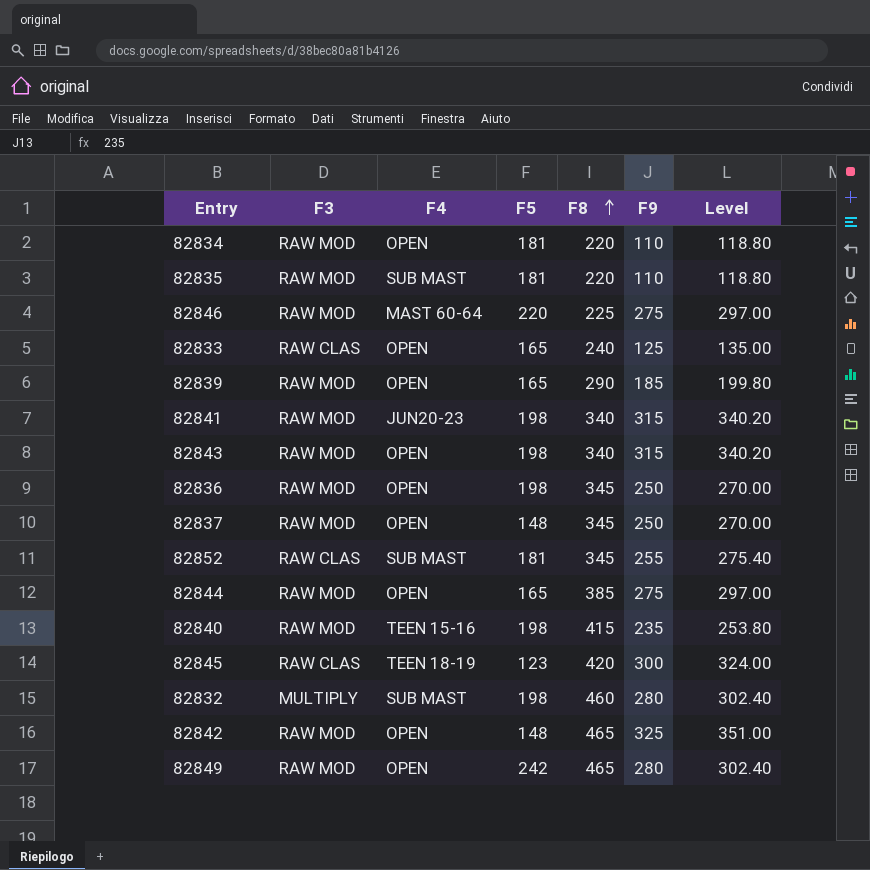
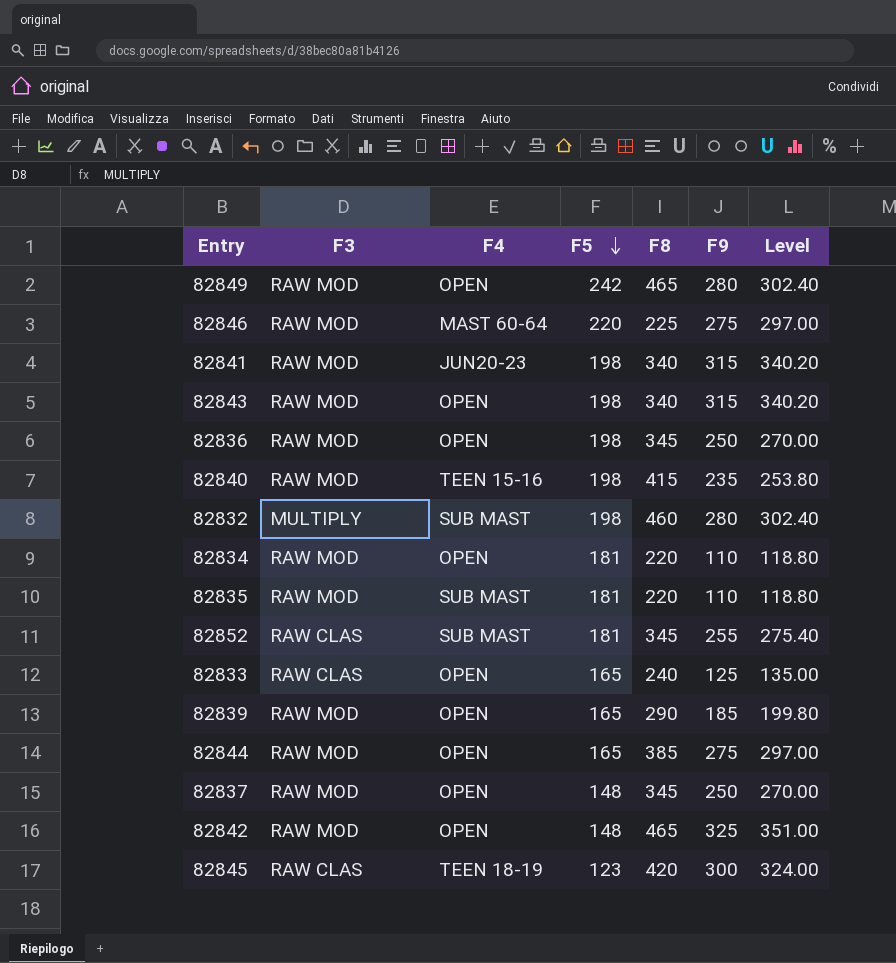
row order: F8 ascending -> F5 descending

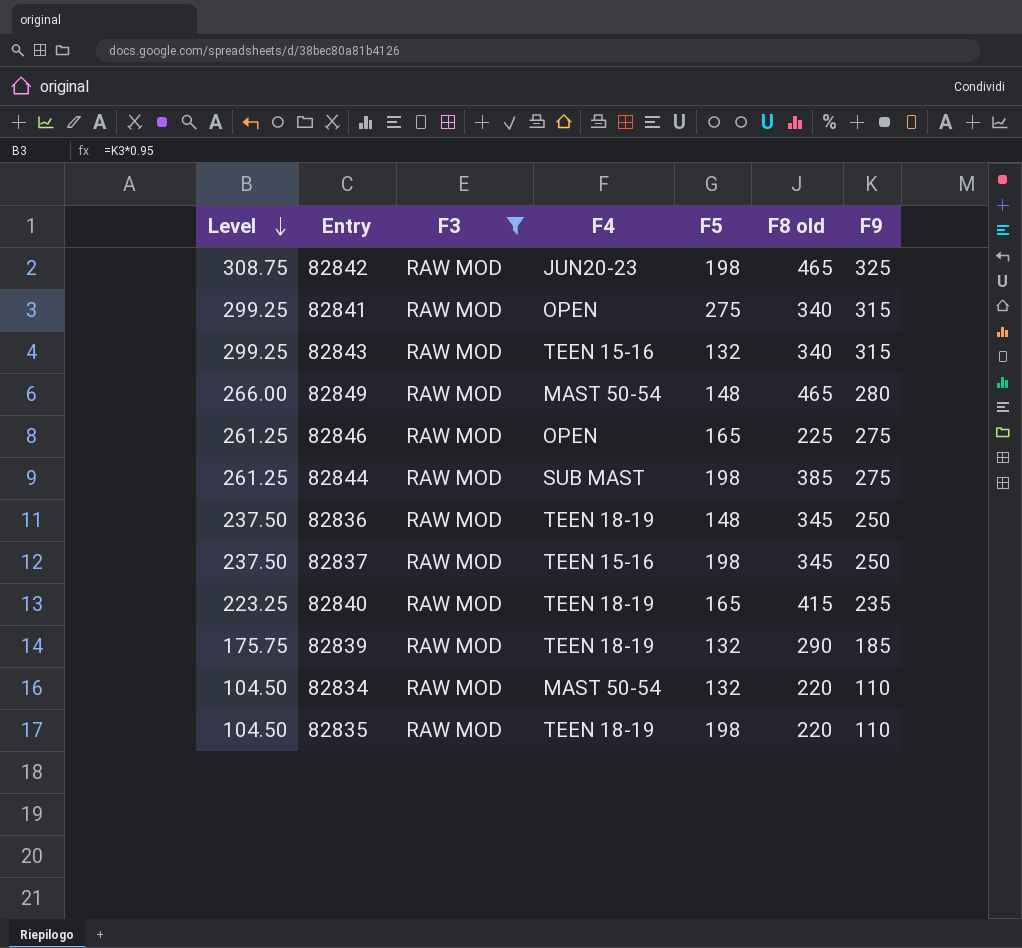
filter: none -> F3 = RAW MOD
row order: F5 descending -> Level descending
column Level | formula: [F9] * 1.08 -> [F9] * 0.95
column Level | position: 7 -> 1
column name: F8 -> F8 old
82842 | F4: OPEN -> JUN20-23
82842 | F5: 148 -> 198
82841 | F4: JUN20-23 -> OPEN
82841 | F5: 198 -> 275
82843 | F4: OPEN -> TEEN 15-16
82843 | F5: 198 -> 132
82849 | F4: OPEN -> MAST 50-54
82849 | F5: 242 -> 148
82846 | F4: MAST 60-64 -> OPEN
82846 | F5: 220 -> 165
82844 | F4: OPEN -> SUB MAST
82844 | F5: 165 -> 198
82836 | F4: OPEN -> TEEN 18-19
82836 | F5: 198 -> 148
82837 | F4: OPEN -> TEEN 15-16
82837 | F5: 148 -> 198
82840 | F4: TEEN 15-16 -> TEEN 18-19
82840 | F5: 198 -> 165
82839 | F4: OPEN -> TEEN 18-19
82839 | F5: 165 -> 132
82834 | F4: OPEN -> MAST 50-54
82834 | F5: 181 -> 132
82835 | F4: SUB MAST -> TEEN 18-19
82835 | F5: 181 -> 198

